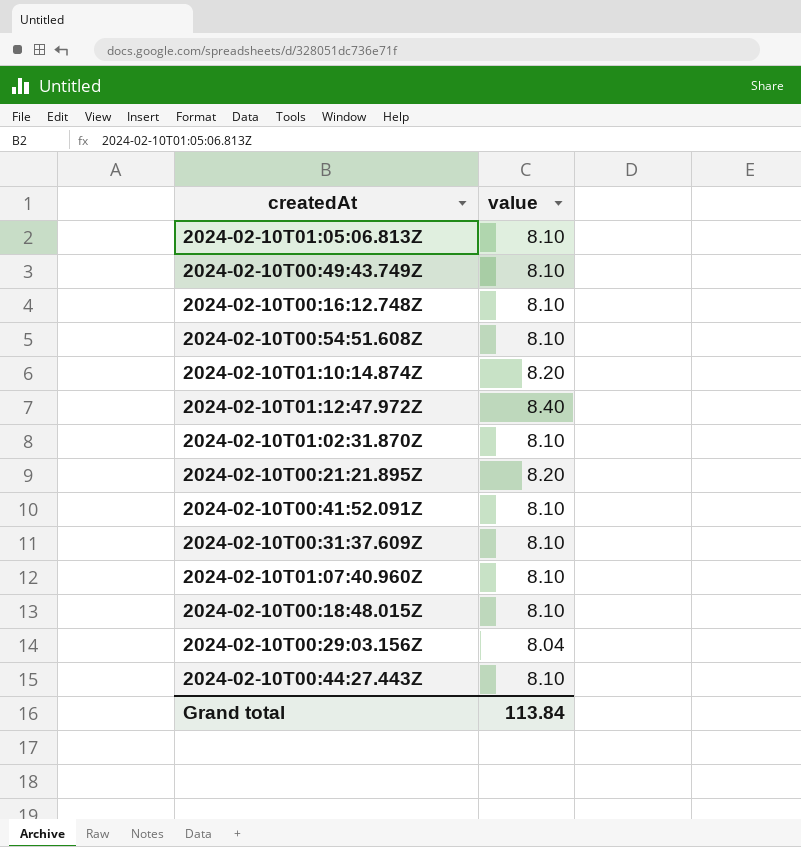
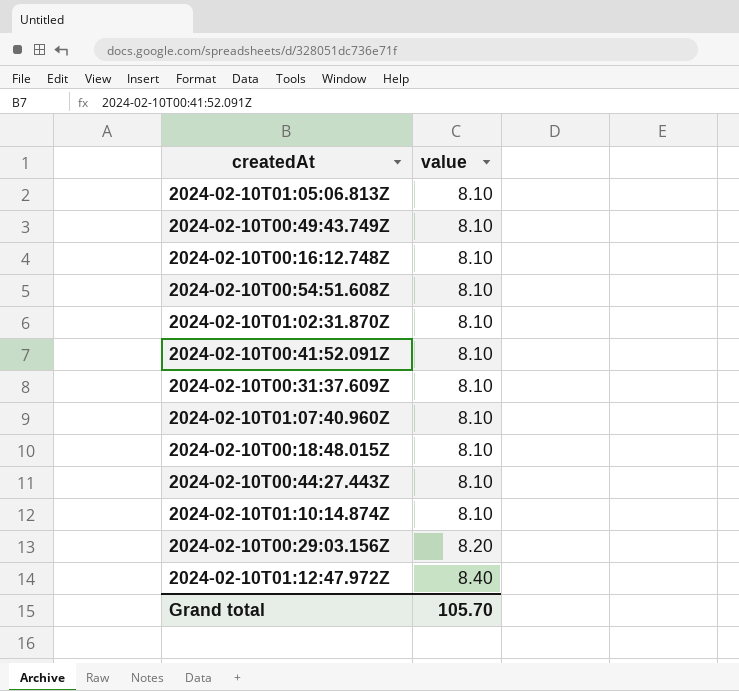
row order: none -> value ascending
row 2024-02-10T00:21:21.895Z: 8.20 -> none
2024-02-10T01:10:14.874Z | value: 8.20 -> 8.10
2024-02-10T00:29:03.156Z | value: 8.04 -> 8.20
Grand total | value: 113.84 -> 105.70

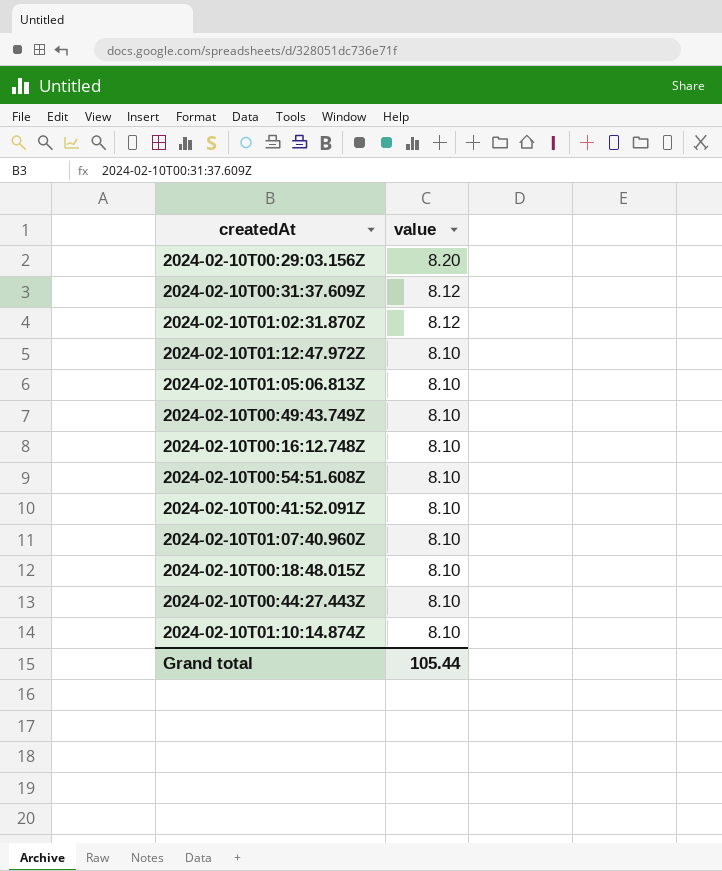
row order: value ascending -> value descending
2024-02-10T00:31:37.609Z | value: 8.10 -> 8.12
2024-02-10T01:02:31.870Z | value: 8.10 -> 8.12
2024-02-10T01:12:47.972Z | value: 8.40 -> 8.10
Grand total | value: 105.70 -> 105.44

